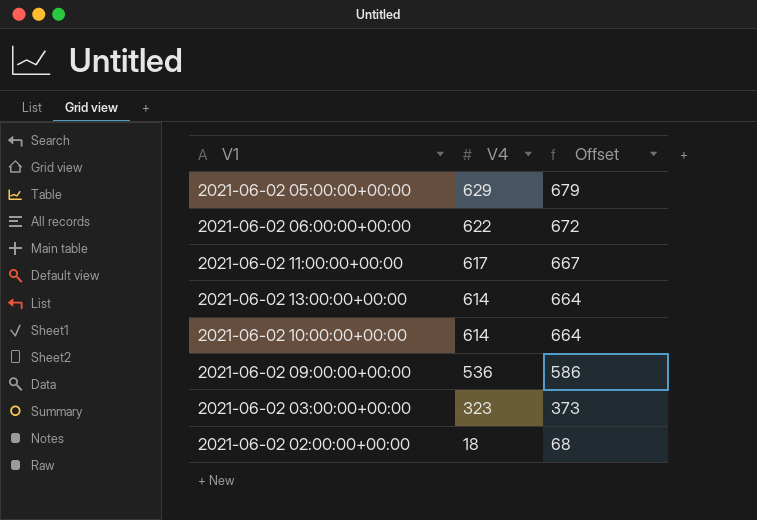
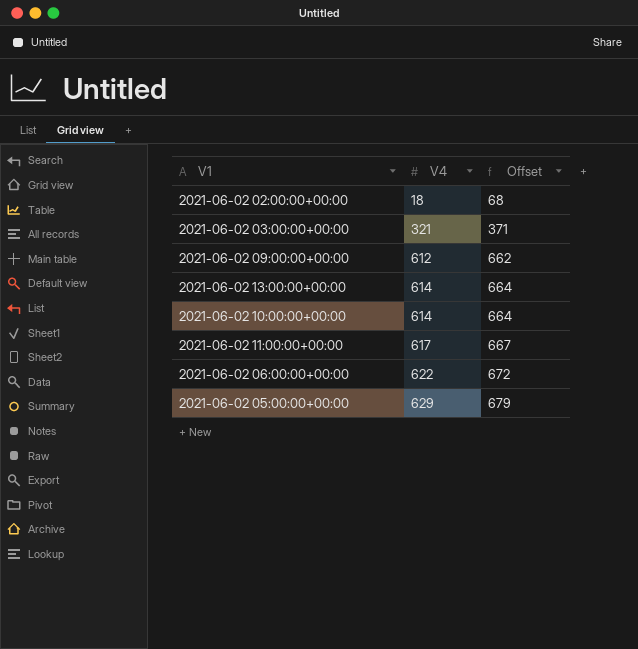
row order: V4 descending -> V4 ascending
2021-06-02 03:00:00+00:00 | V4: 323 -> 321
2021-06-02 03:00:00+00:00 | Offset: 373 -> 371
2021-06-02 09:00:00+00:00 | V4: 536 -> 612
2021-06-02 09:00:00+00:00 | Offset: 586 -> 662

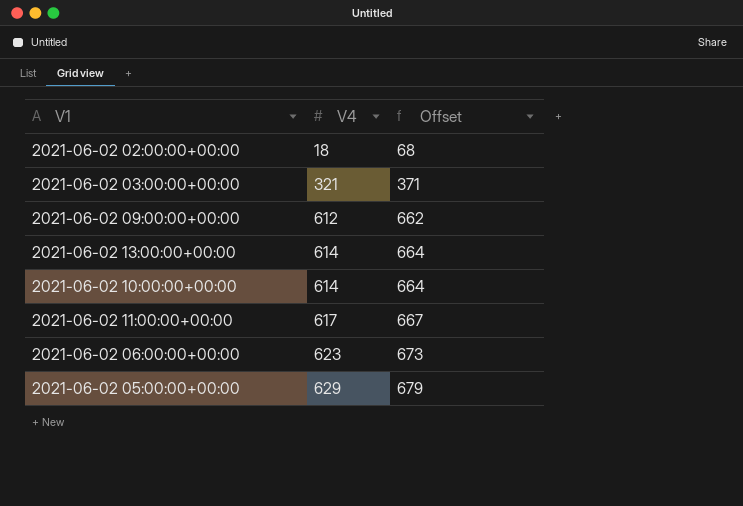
2021-06-02 06:00:00+00:00 | V4: 622 -> 623
2021-06-02 06:00:00+00:00 | Offset: 672 -> 673

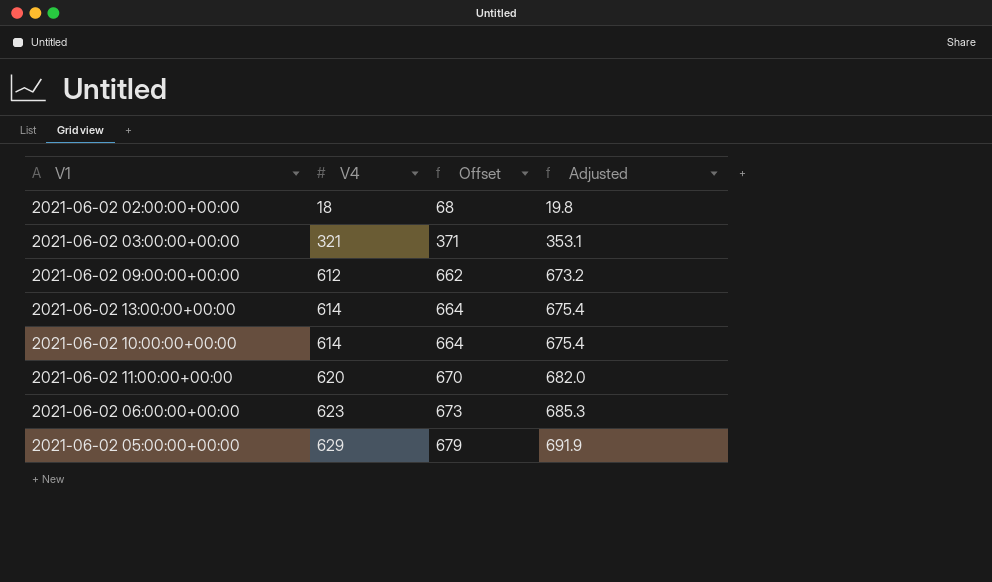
column Adjusted | formula: none -> [V4] * 1.1
2021-06-02 11:00:00+00:00 | V4: 617 -> 620
2021-06-02 11:00:00+00:00 | Offset: 667 -> 670

